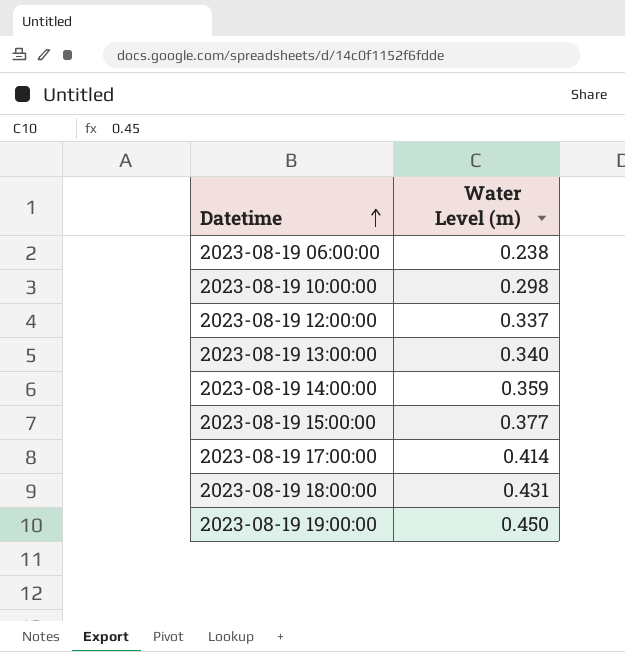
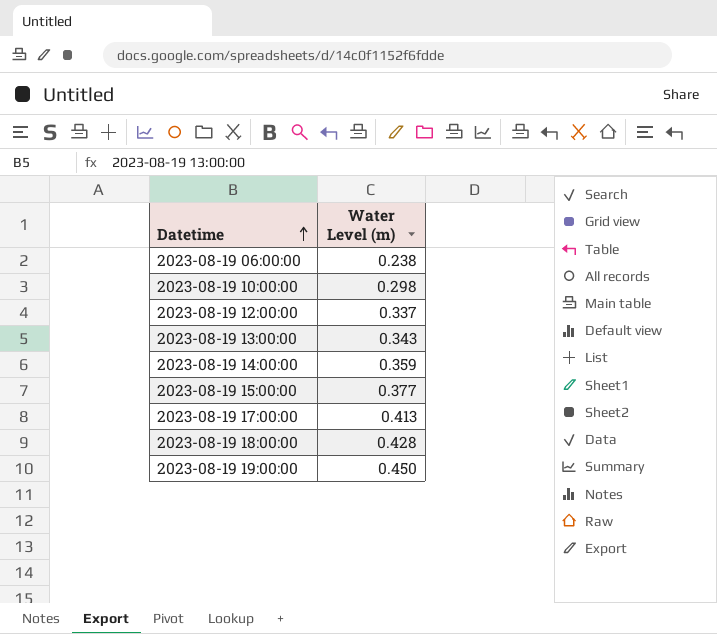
2023-08-19 13:00:00 | Water Level (m): 0.340 -> 0.343
2023-08-19 17:00:00 | Water Level (m): 0.414 -> 0.413
2023-08-19 18:00:00 | Water Level (m): 0.431 -> 0.428

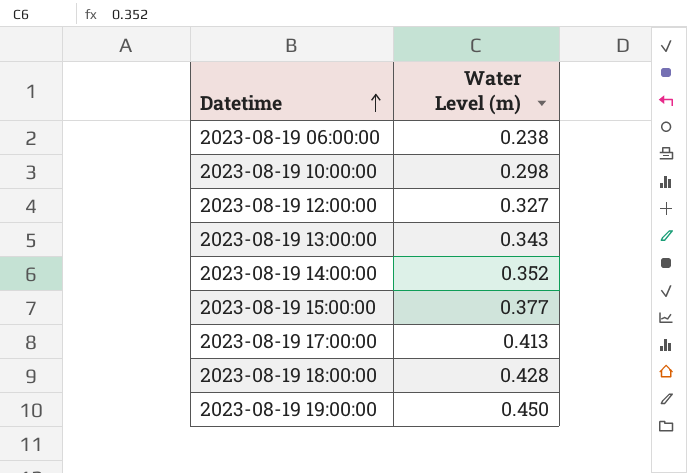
2023-08-19 12:00:00 | Water Level (m): 0.337 -> 0.327
2023-08-19 14:00:00 | Water Level (m): 0.359 -> 0.352

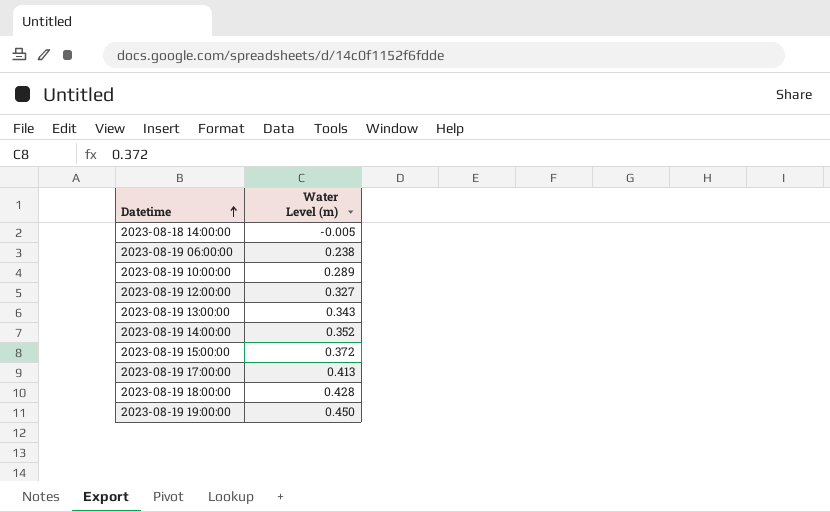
row 2023-08-18 14:00:00: none -> -0.005
2023-08-19 10:00:00 | Water Level (m): 0.298 -> 0.289
2023-08-19 15:00:00 | Water Level (m): 0.377 -> 0.372

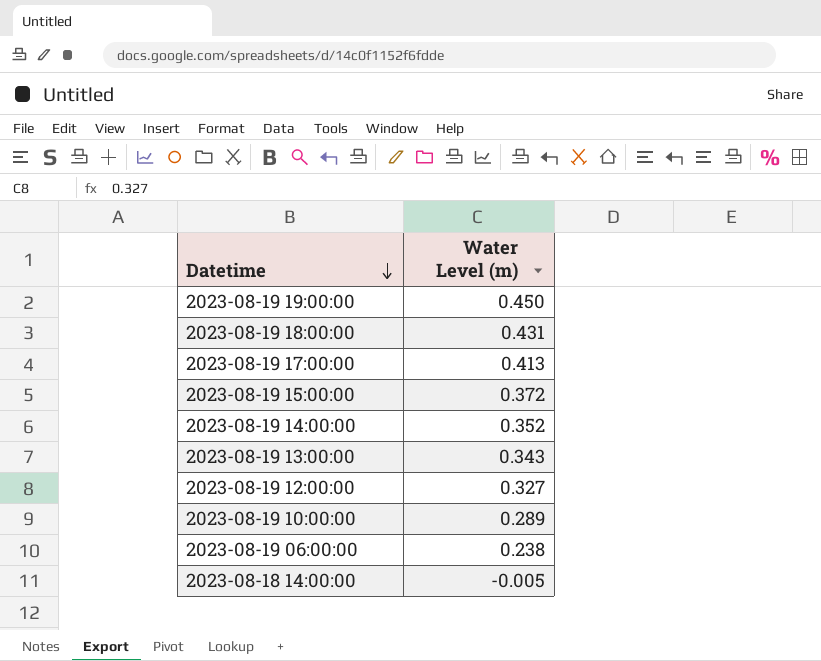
row order: Datetime ascending -> Datetime descending
2023-08-19 18:00:00 | Water Level (m): 0.428 -> 0.431

